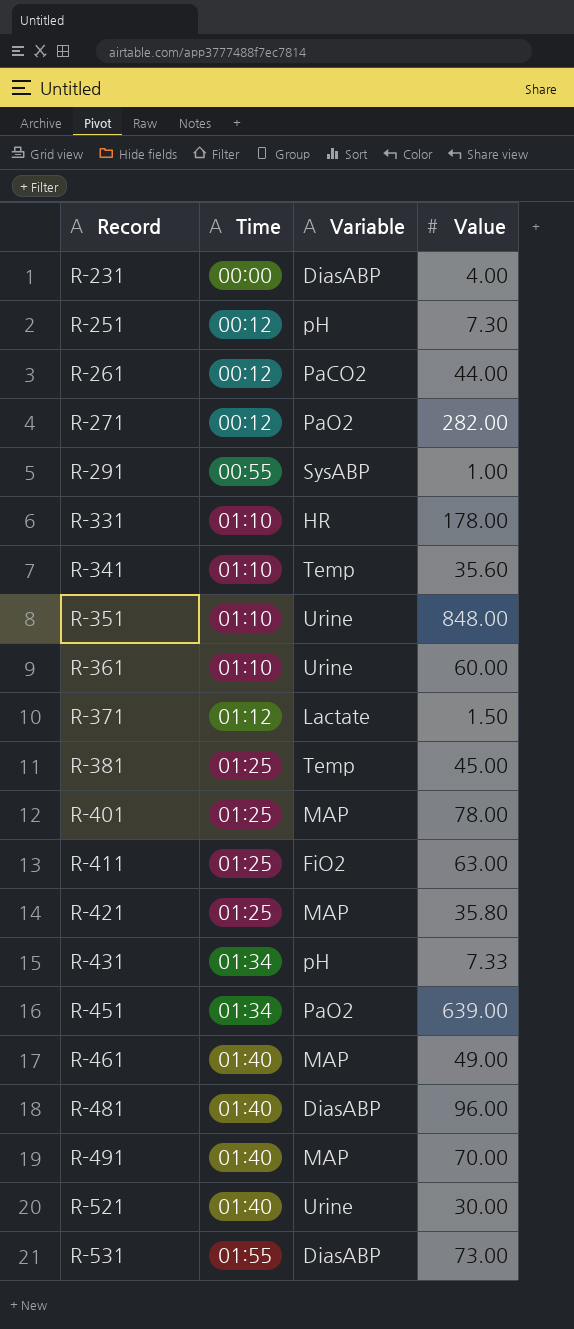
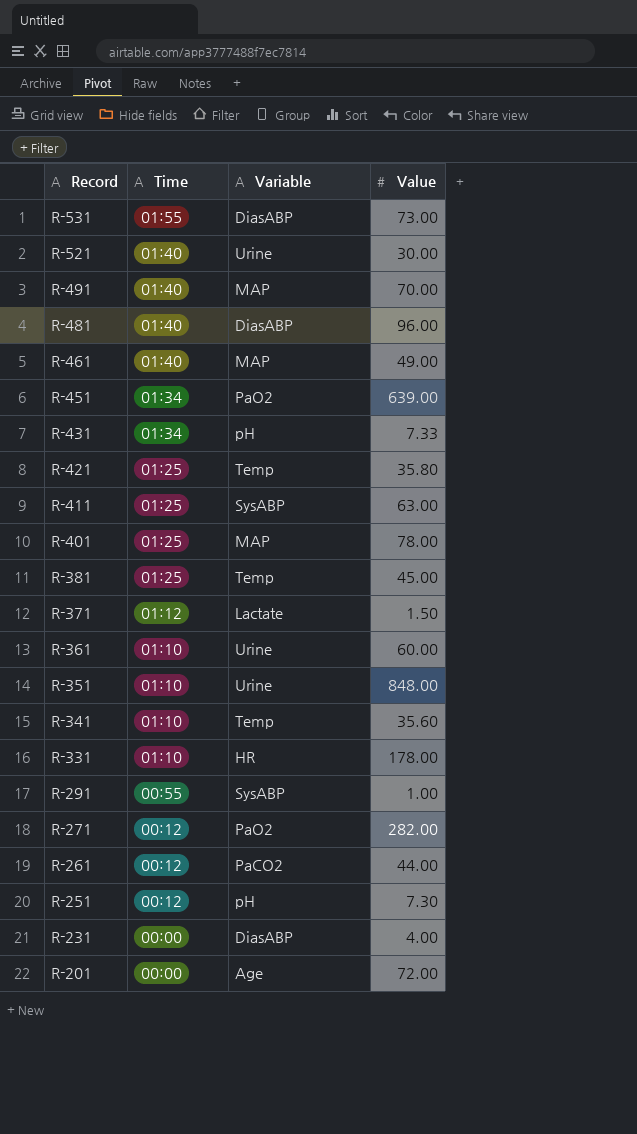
row order: Record ascending -> Record descending
R-421 | Variable: MAP -> Temp
R-411 | Variable: FiO2 -> SysABP
row R-201: none -> 00:00 | Age | 72.00

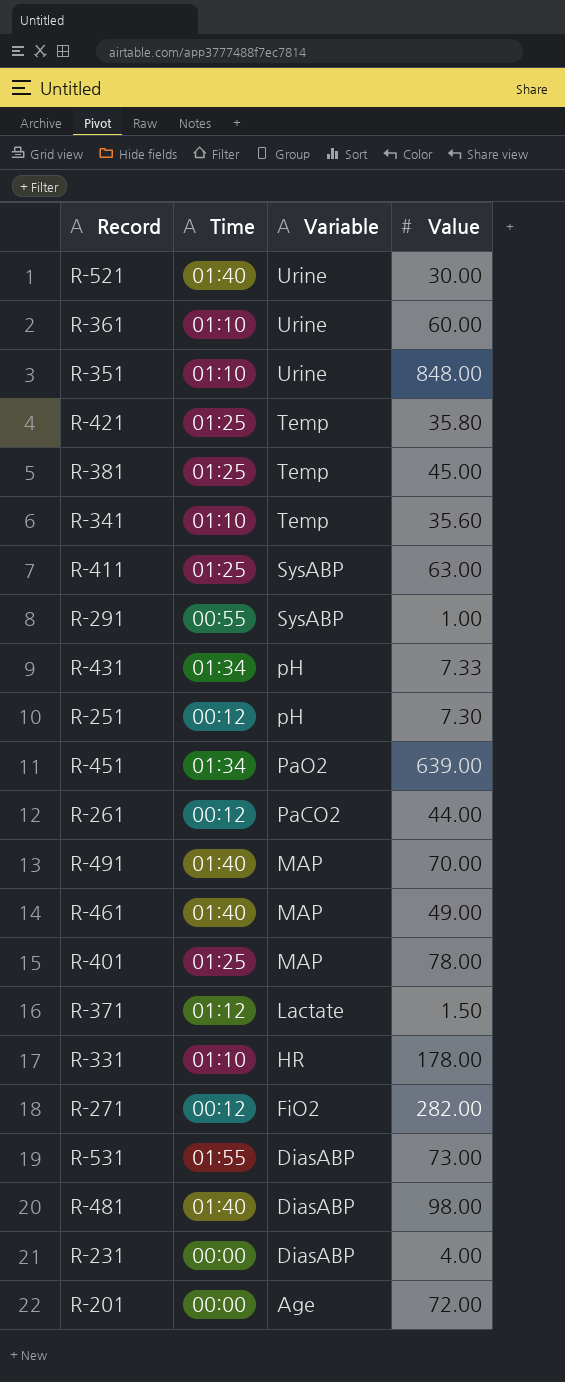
row order: Record descending -> Variable descending
R-271 | Variable: PaO2 -> FiO2
R-481 | Value: 96.00 -> 98.00

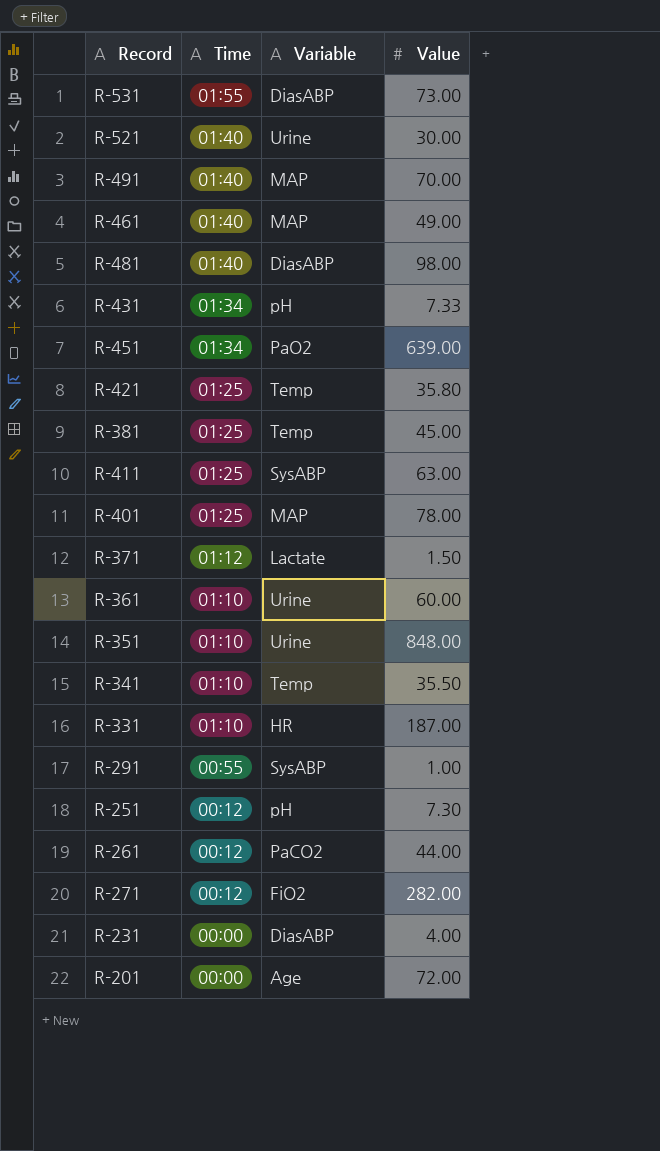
row order: Variable descending -> Time descending
R-341 | Value: 35.60 -> 35.50
R-331 | Value: 178.00 -> 187.00

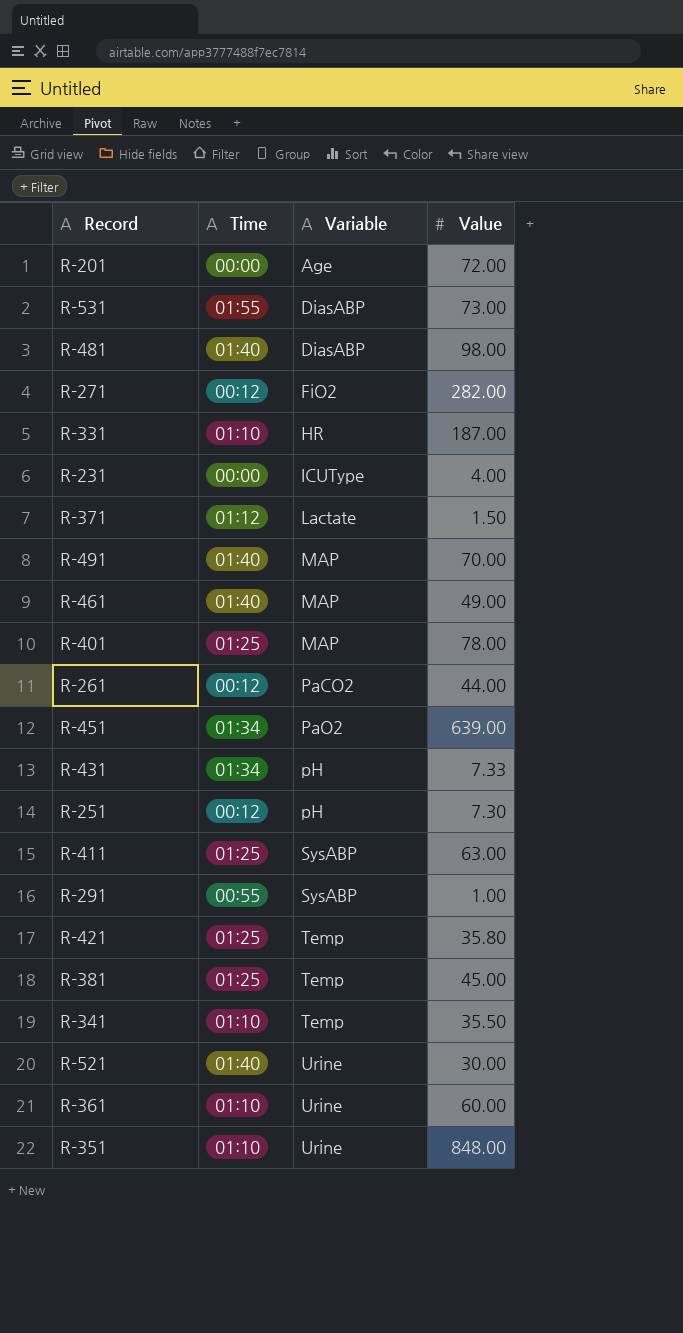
row order: Time descending -> Variable ascending
R-231 | Variable: DiasABP -> ICUType

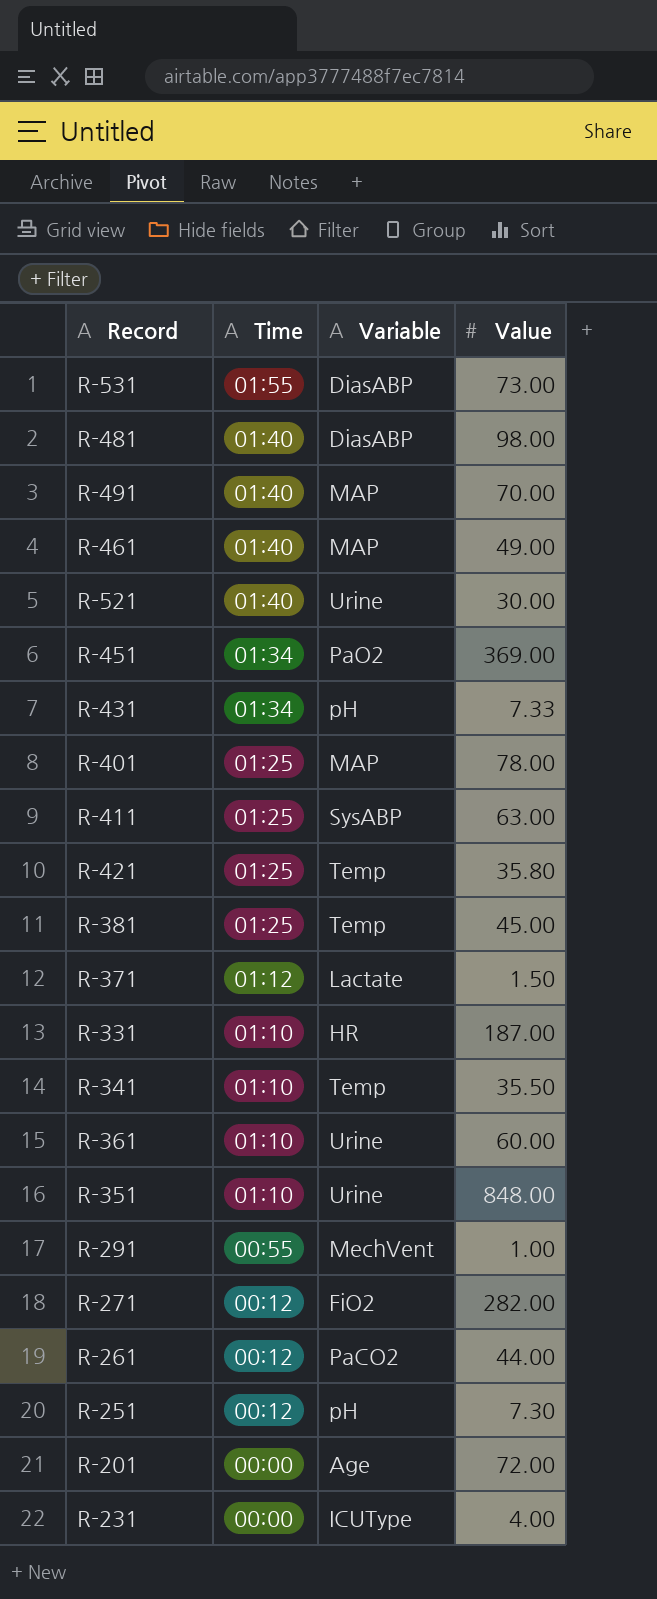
row order: Variable ascending -> Time descending
R-451 | Value: 639.00 -> 369.00
R-291 | Variable: SysABP -> MechVent

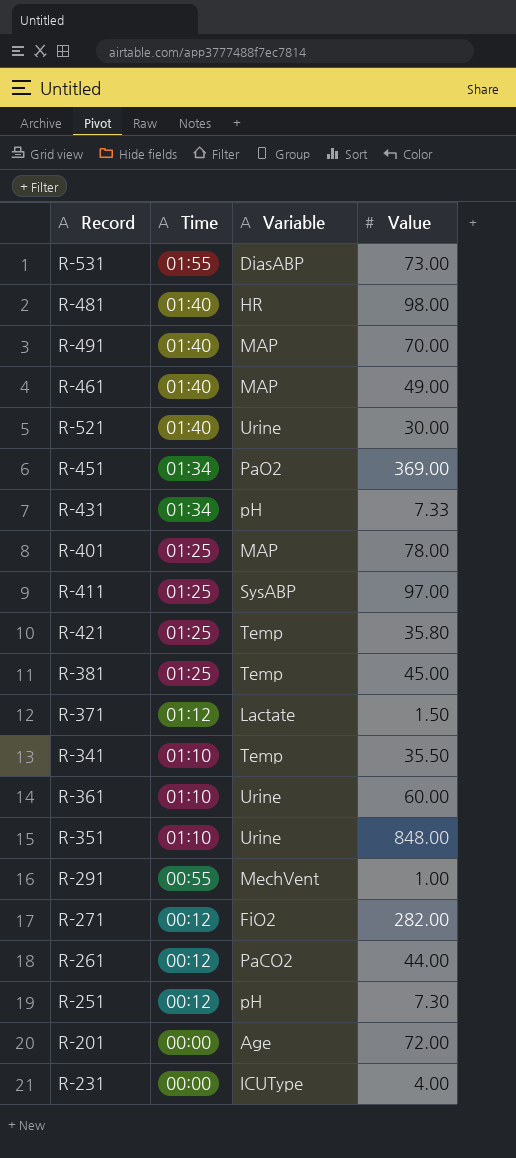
row R-331: 01:10 | HR | 187.00 -> none
R-481 | Variable: DiasABP -> HR
R-411 | Value: 63.00 -> 97.00

